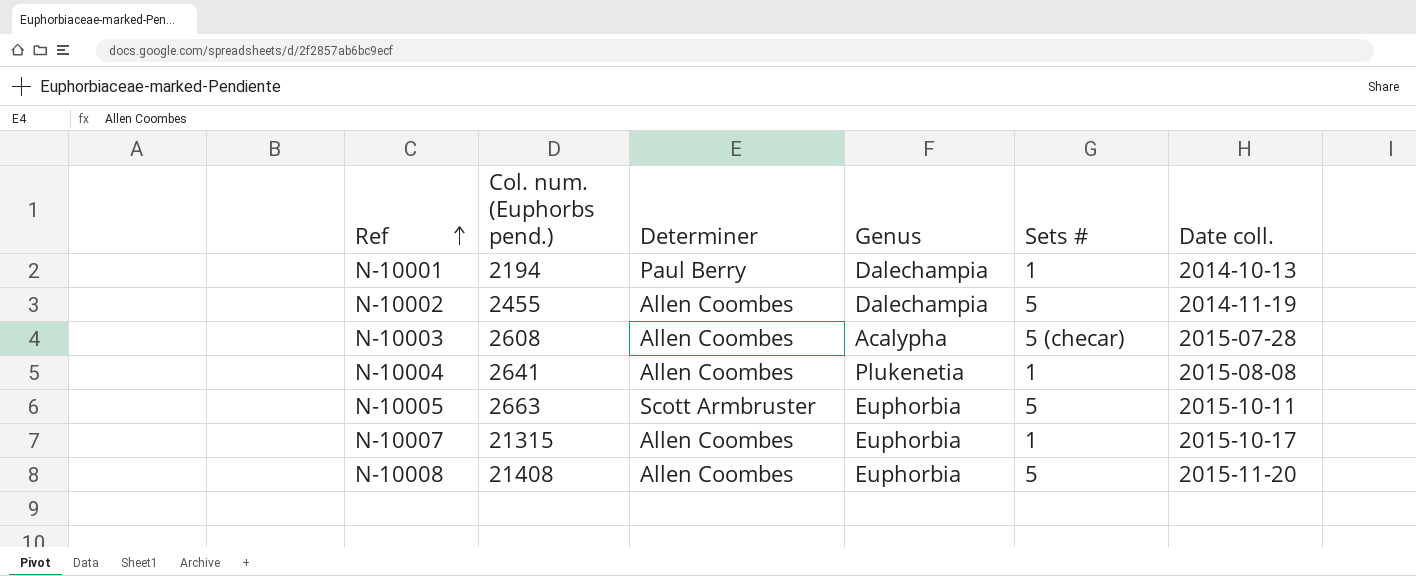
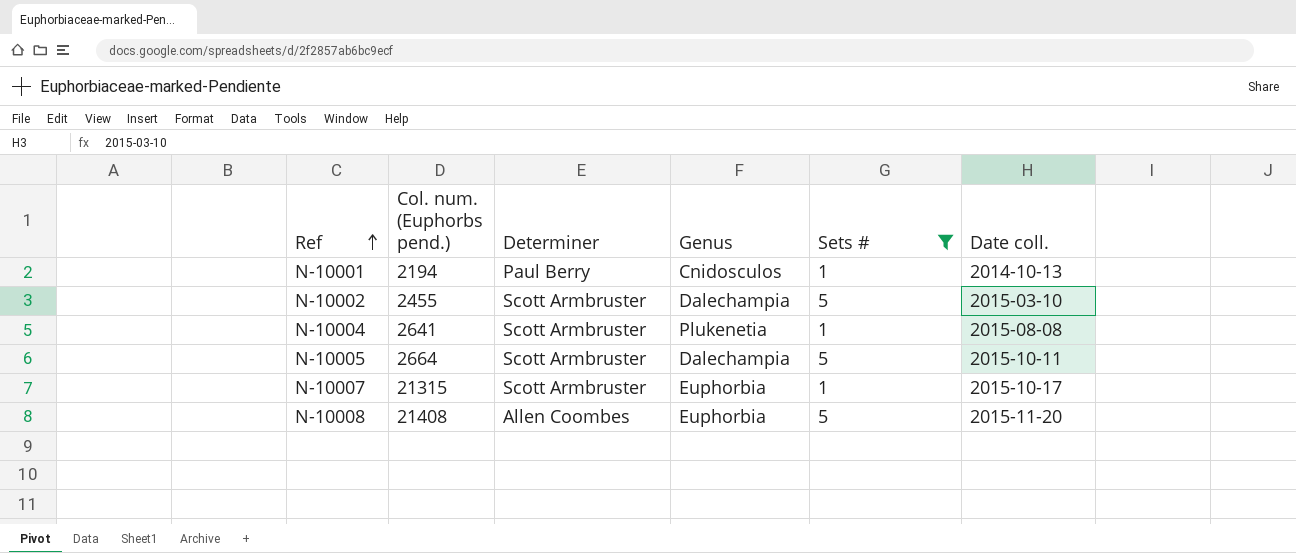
filter: none -> Sets # != 5 (checar)
N-10001 | Genus: Dalechampia -> Cnidosculos
N-10002 | Determiner: Allen Coombes -> Scott Armbruster
N-10002 | Date coll.: 2014-11-19 -> 2015-03-10
N-10004 | Determiner: Allen Coombes -> Scott Armbruster
N-10005 | Col. num. (Euphorbs pend.): 2663 -> 2664
N-10005 | Genus: Euphorbia -> Dalechampia
N-10007 | Determiner: Allen Coombes -> Scott Armbruster

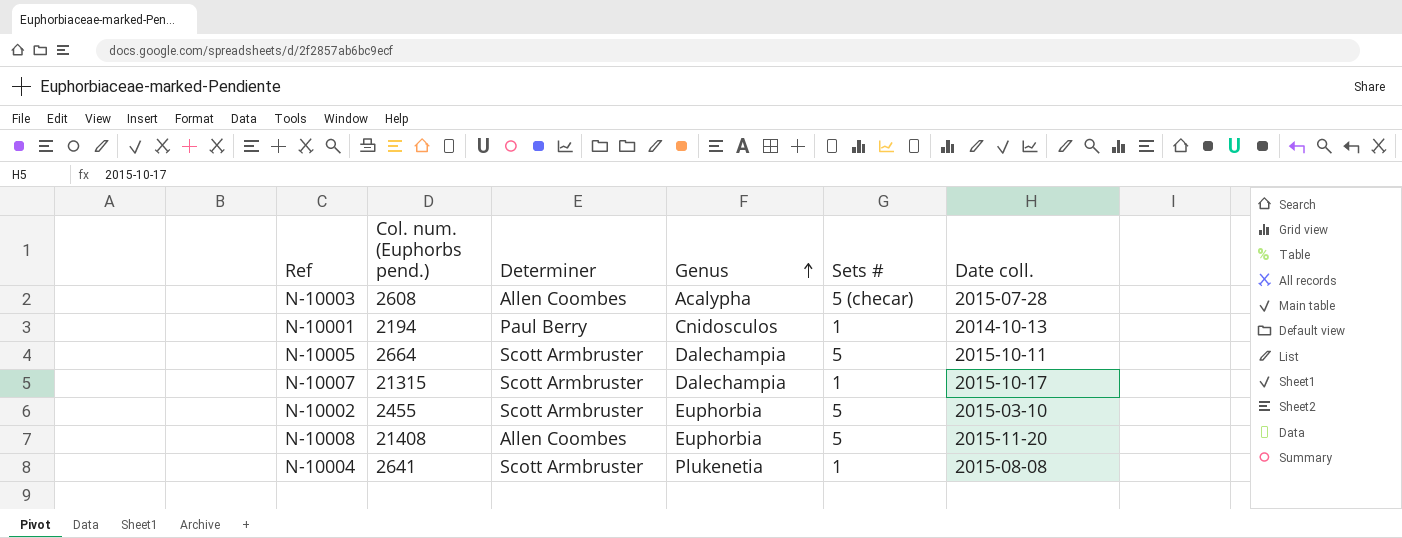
filter: Sets # != 5 (checar) -> none
row order: Ref ascending -> Genus ascending
N-10007 | Genus: Euphorbia -> Dalechampia
N-10002 | Genus: Dalechampia -> Euphorbia

